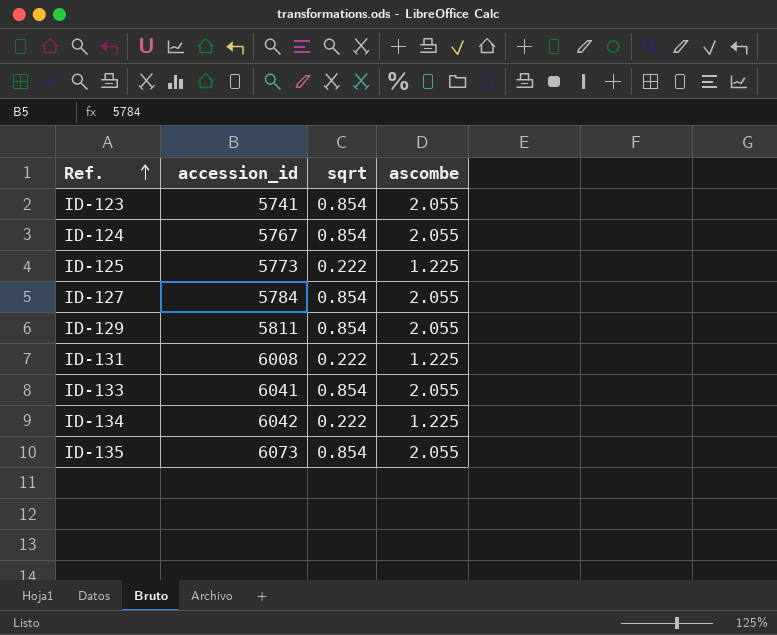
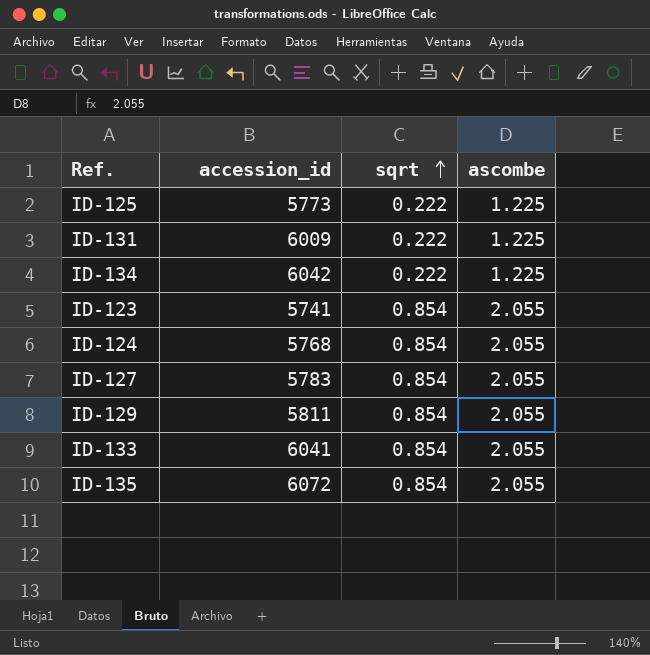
row order: Ref. ascending -> sqrt ascending
ID-131 | accession_id: 6008 -> 6009
ID-124 | accession_id: 5767 -> 5768
ID-127 | accession_id: 5784 -> 5783
ID-135 | accession_id: 6073 -> 6072

